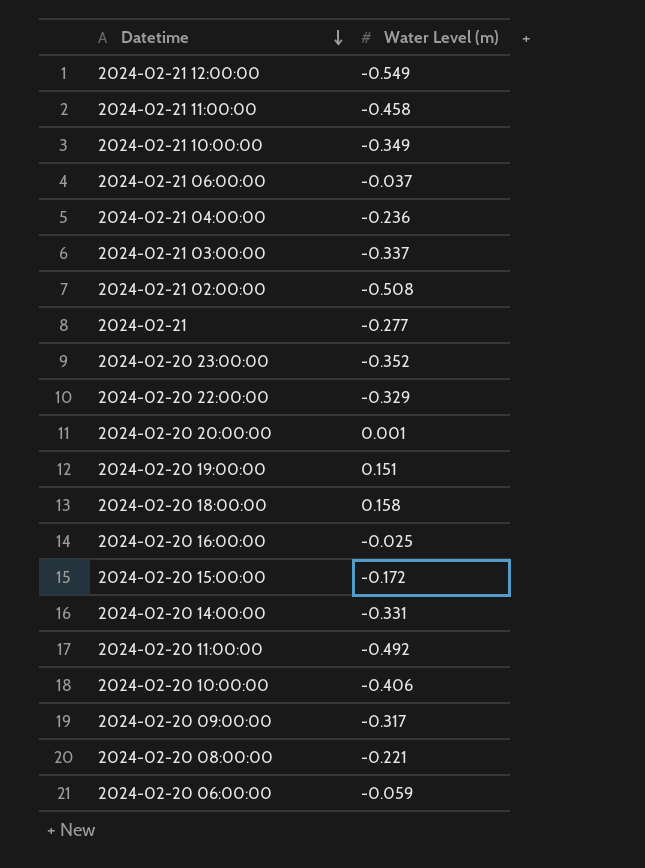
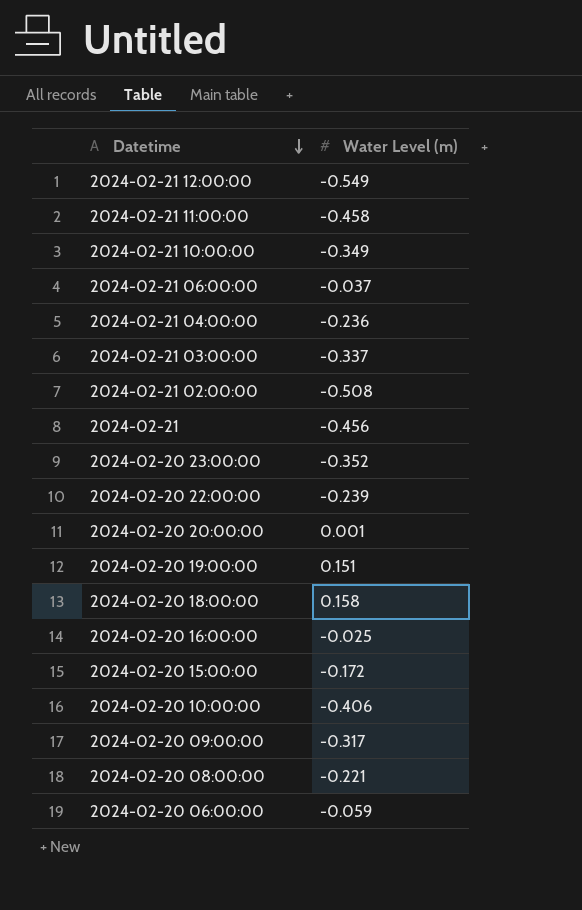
row 2024-02-20 14:00:00: -0.331 -> none
row 2024-02-20 11:00:00: -0.492 -> none
2024-02-21 | Water Level (m): -0.277 -> -0.456
2024-02-20 22:00:00 | Water Level (m): -0.329 -> -0.239

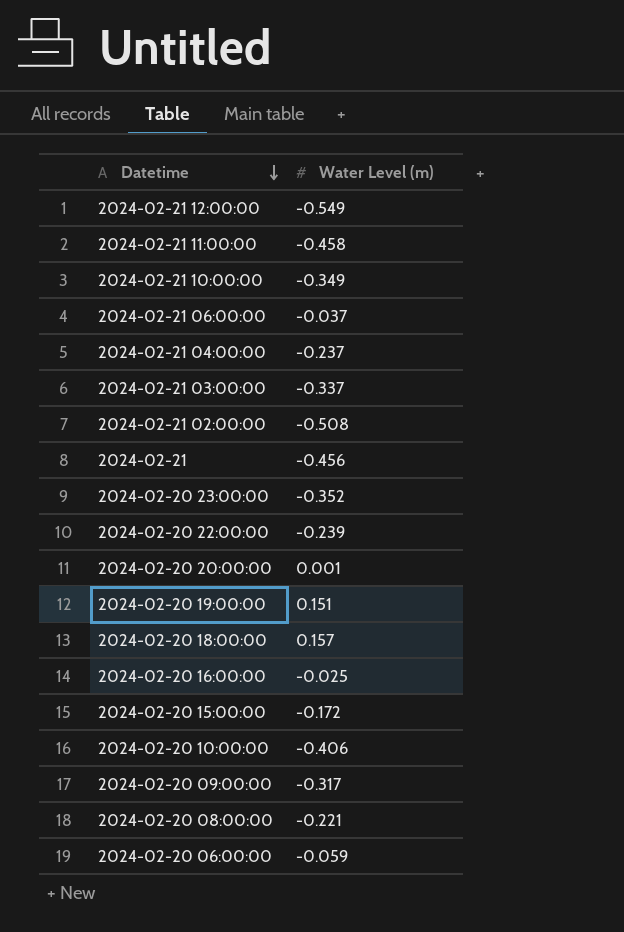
2024-02-21 04:00:00 | Water Level (m): -0.236 -> -0.237
2024-02-20 18:00:00 | Water Level (m): 0.158 -> 0.157

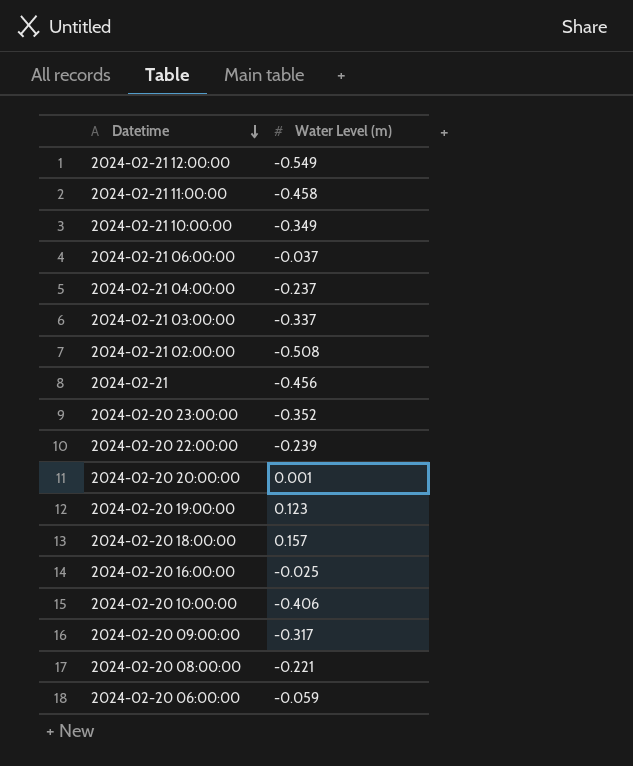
row 2024-02-20 15:00:00: -0.172 -> none
2024-02-20 19:00:00 | Water Level (m): 0.151 -> 0.123

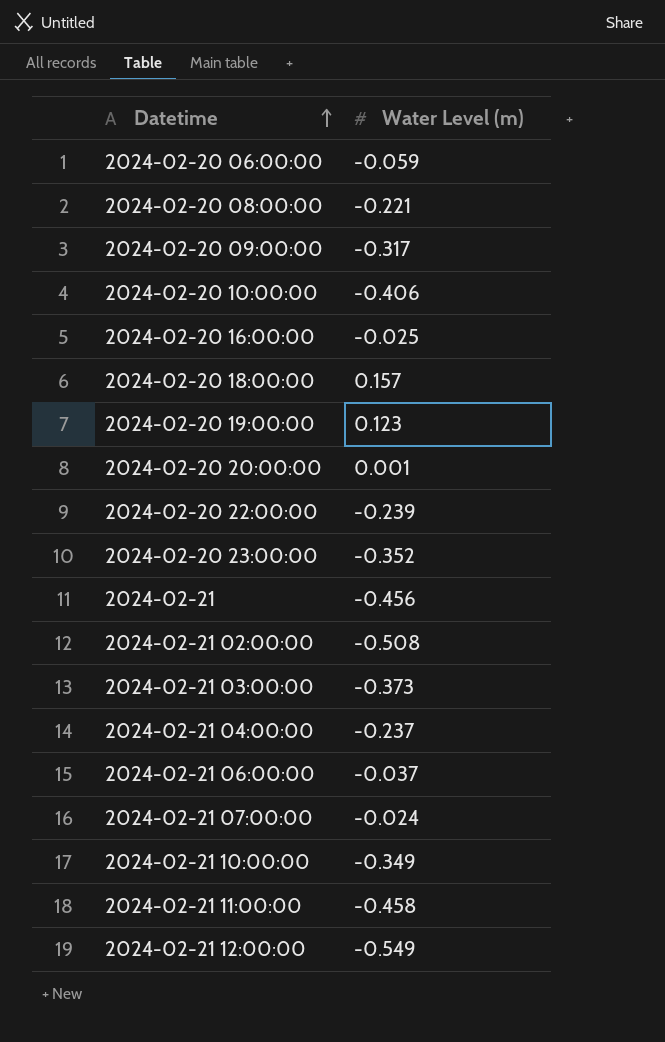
row order: Datetime descending -> Datetime ascending
2024-02-21 03:00:00 | Water Level (m): -0.337 -> -0.373
row 2024-02-21 07:00:00: none -> -0.024

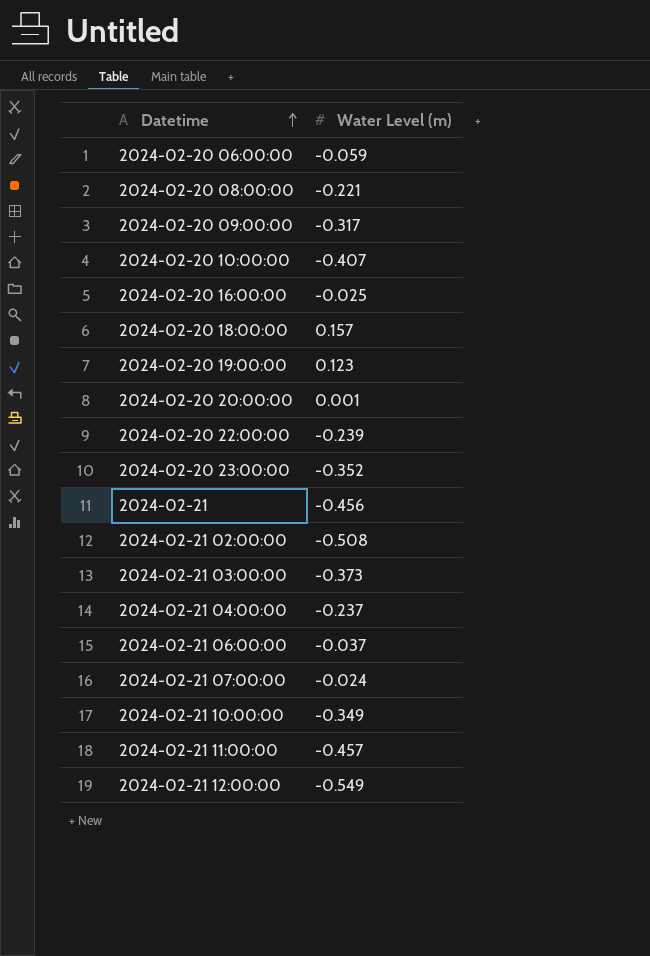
2024-02-20 10:00:00 | Water Level (m): -0.406 -> -0.407
2024-02-21 11:00:00 | Water Level (m): -0.458 -> -0.457

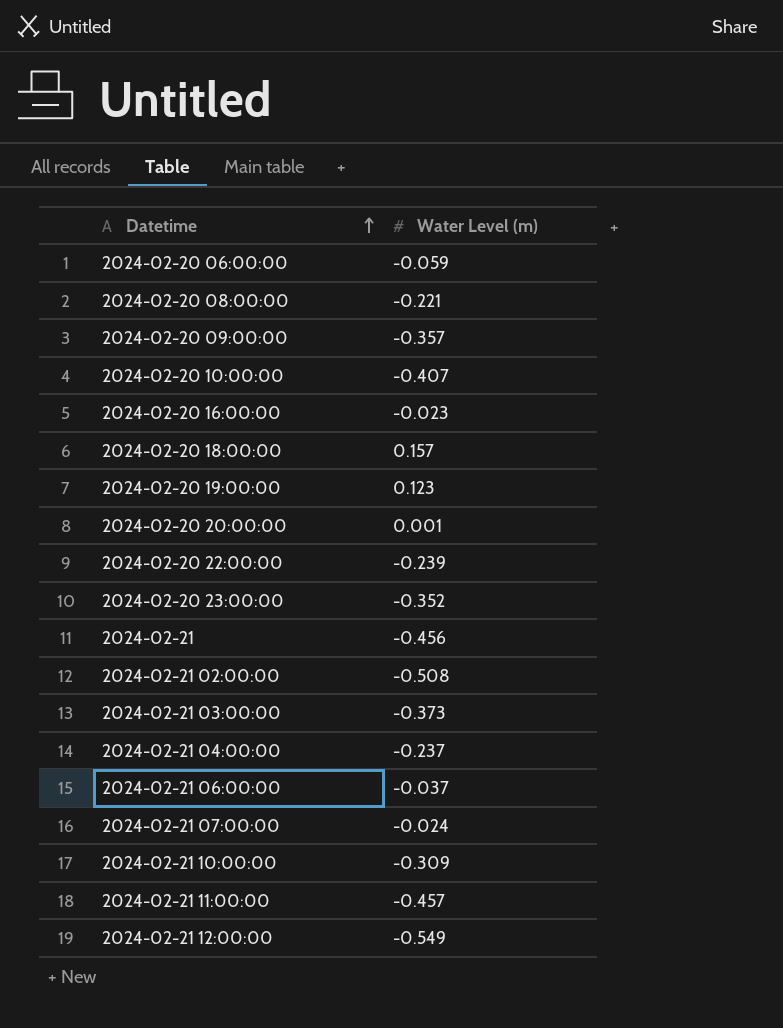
2024-02-20 09:00:00 | Water Level (m): -0.317 -> -0.357
2024-02-20 16:00:00 | Water Level (m): -0.025 -> -0.023
2024-02-21 10:00:00 | Water Level (m): -0.349 -> -0.309

